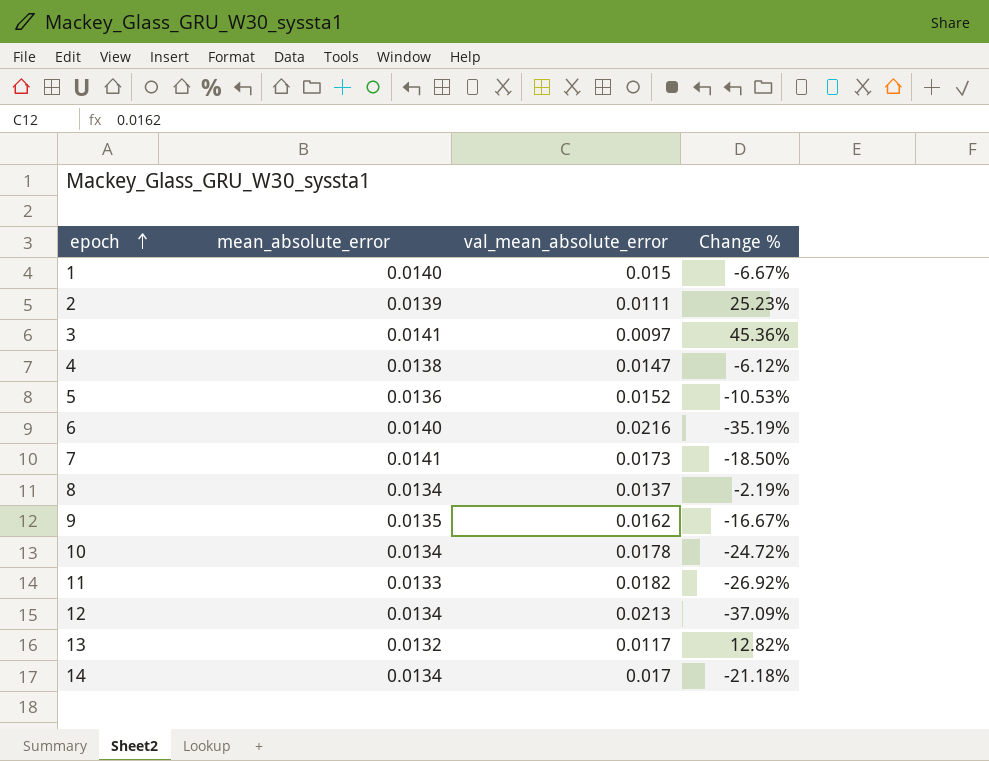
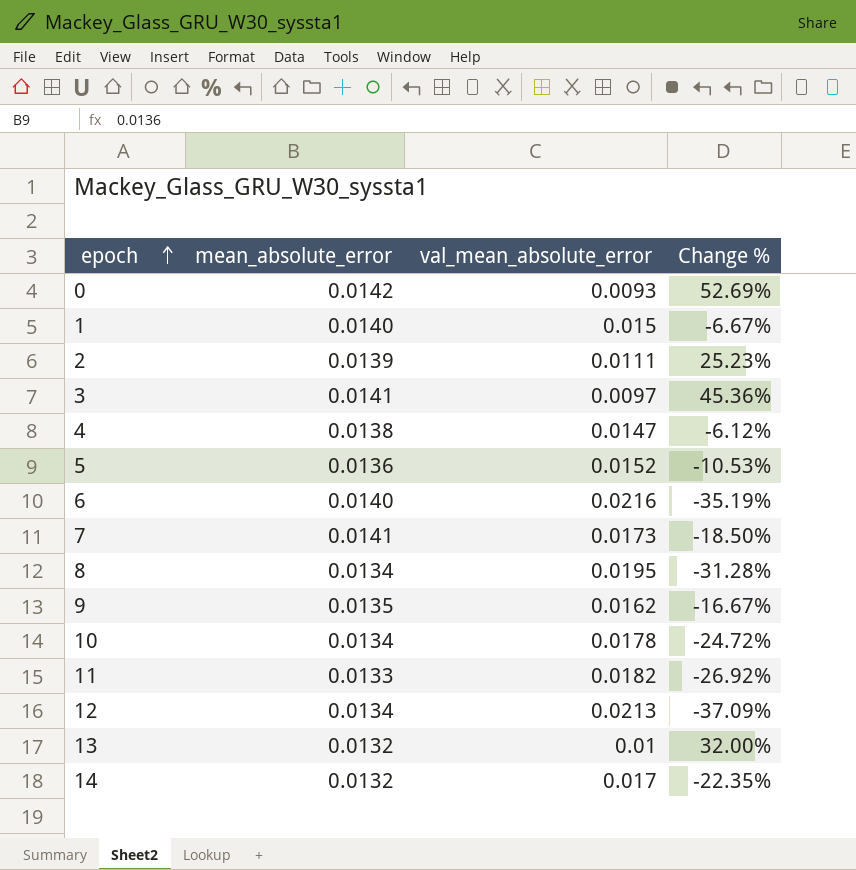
row 0: none -> 0.0142 | 0.0093 | 52.69%
8 | val_mean_absolute_error: 0.0137 -> 0.0195
8 | Change %: -2.19% -> -31.28%
13 | val_mean_absolute_error: 0.0117 -> 0.01
13 | Change %: 12.82% -> 32.00%
14 | mean_absolute_error: 0.0134 -> 0.0132
14 | Change %: -21.18% -> -22.35%

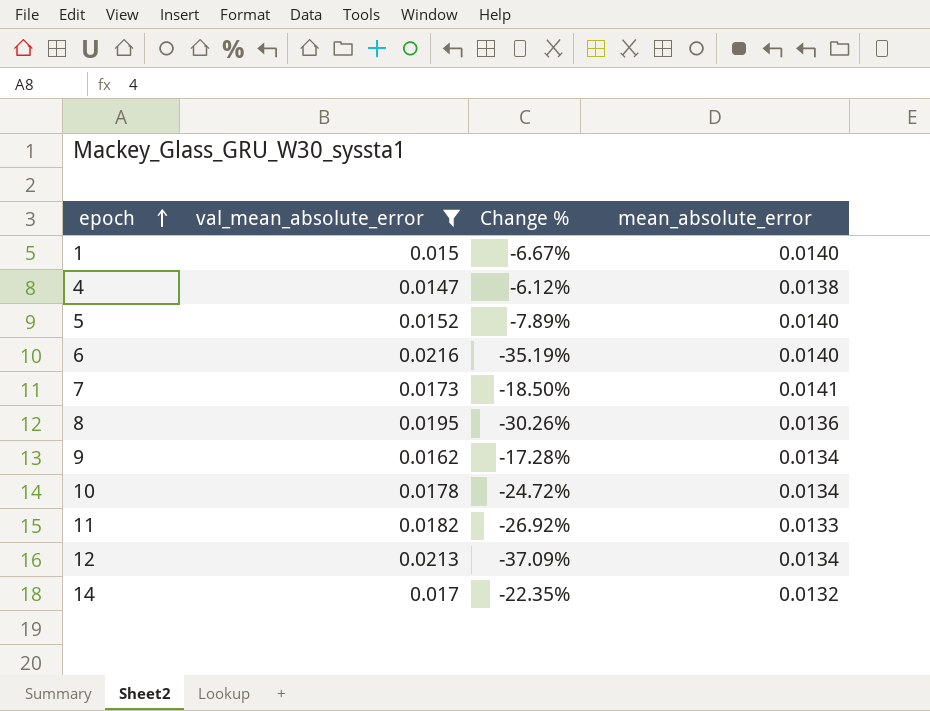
filter: none -> val_mean_absolute_error >= 0.0147
column mean_absolute_error | position: 2 -> 4
5 | Change %: -10.53% -> -7.89%
5 | mean_absolute_error: 0.0136 -> 0.0140
8 | Change %: -31.28% -> -30.26%
8 | mean_absolute_error: 0.0134 -> 0.0136
9 | Change %: -16.67% -> -17.28%
9 | mean_absolute_error: 0.0135 -> 0.0134

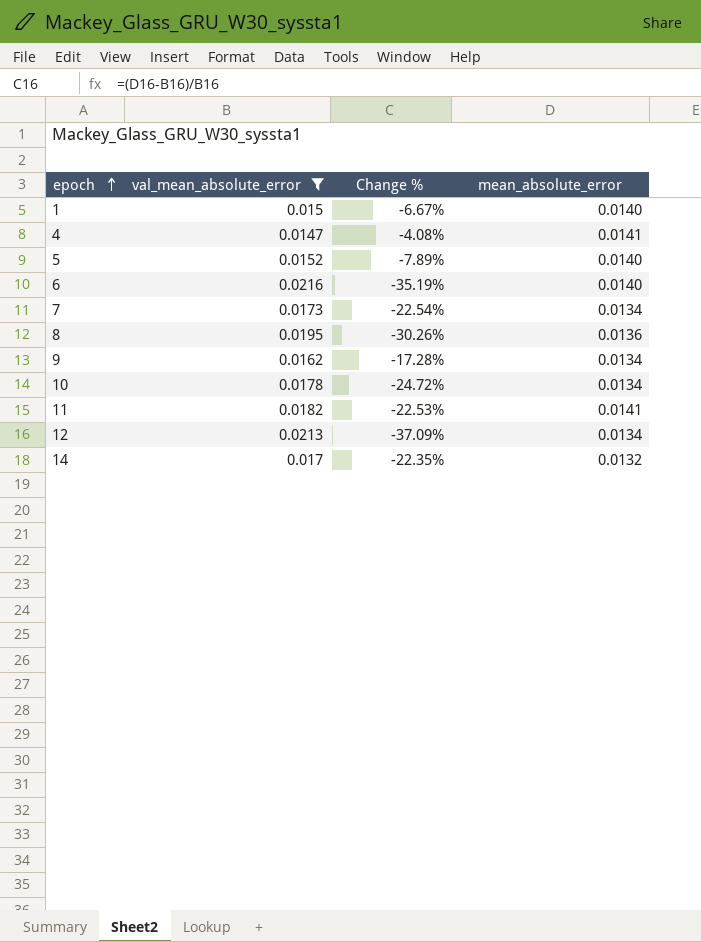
4 | Change %: -6.12% -> -4.08%
4 | mean_absolute_error: 0.0138 -> 0.0141
7 | Change %: -18.50% -> -22.54%
7 | mean_absolute_error: 0.0141 -> 0.0134
11 | Change %: -26.92% -> -22.53%
11 | mean_absolute_error: 0.0133 -> 0.0141

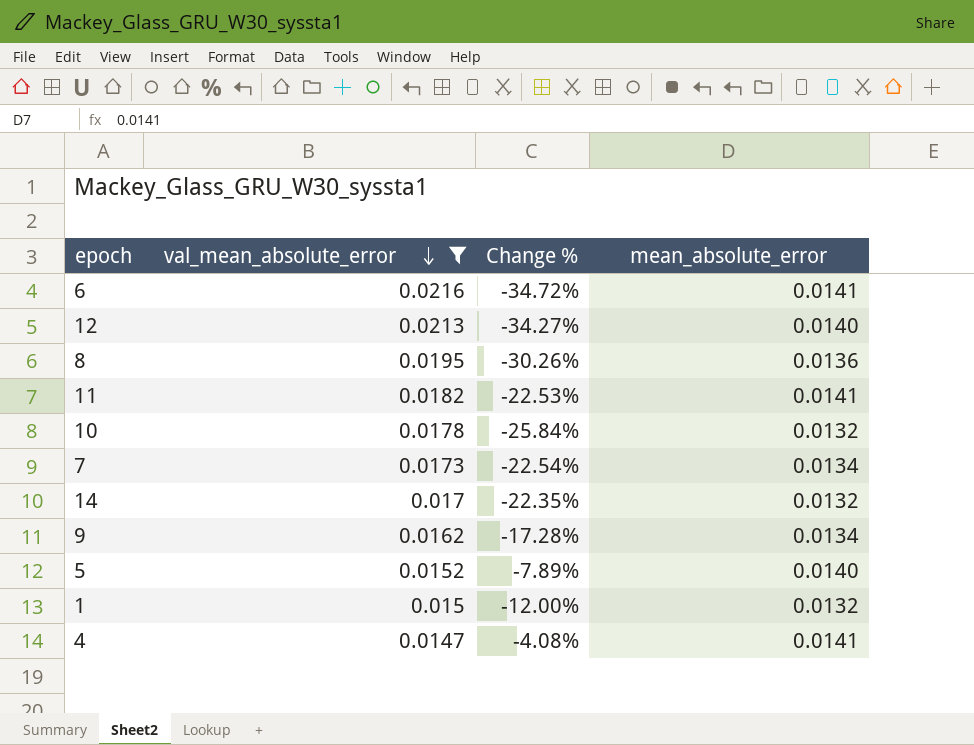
row order: epoch ascending -> val_mean_absolute_error descending
6 | Change %: -35.19% -> -34.72%
6 | mean_absolute_error: 0.0140 -> 0.0141
12 | Change %: -37.09% -> -34.27%
12 | mean_absolute_error: 0.0134 -> 0.0140
10 | Change %: -24.72% -> -25.84%
10 | mean_absolute_error: 0.0134 -> 0.0132
1 | Change %: -6.67% -> -12.00%
1 | mean_absolute_error: 0.0140 -> 0.0132

